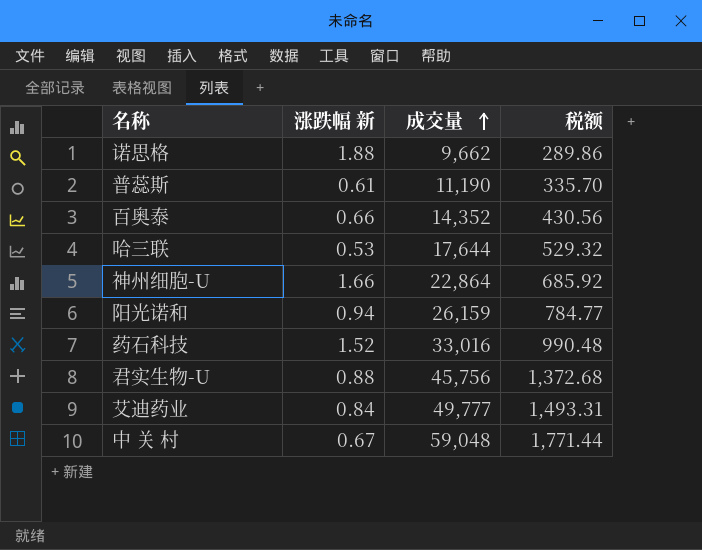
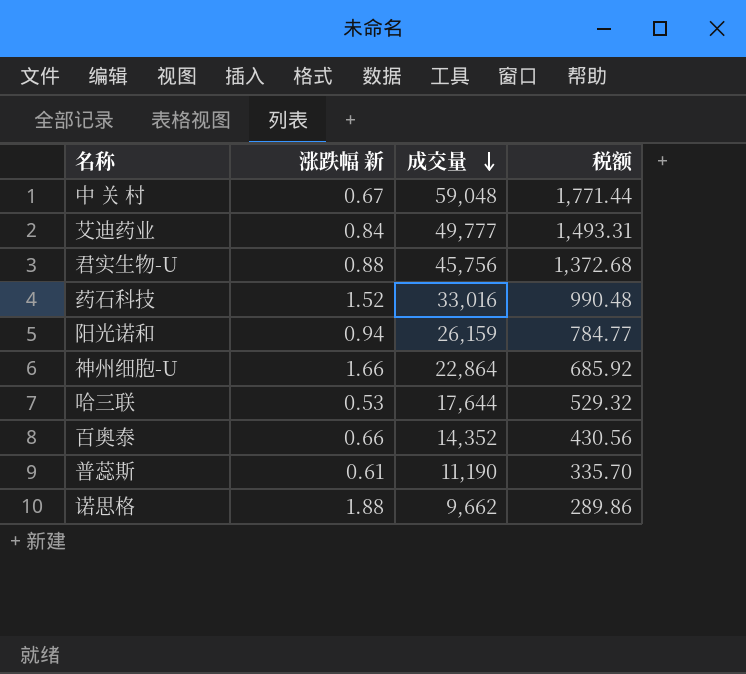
row order: 成交量 ascending -> 成交量 descending

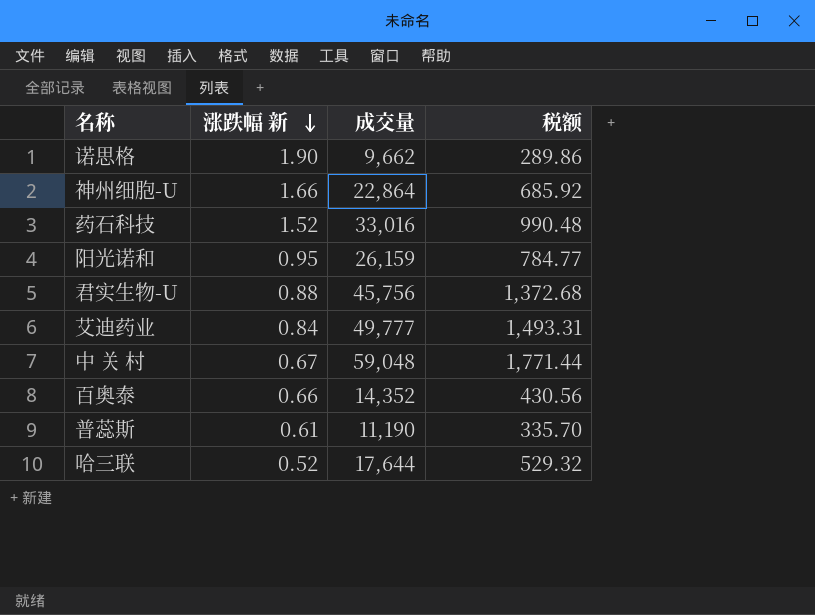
row order: 成交量 descending -> 涨跌幅 新 descending
诺思格 | 涨跌幅 新: 1.88 -> 1.90
阳光诺和 | 涨跌幅 新: 0.94 -> 0.95
哈三联 | 涨跌幅 新: 0.53 -> 0.52

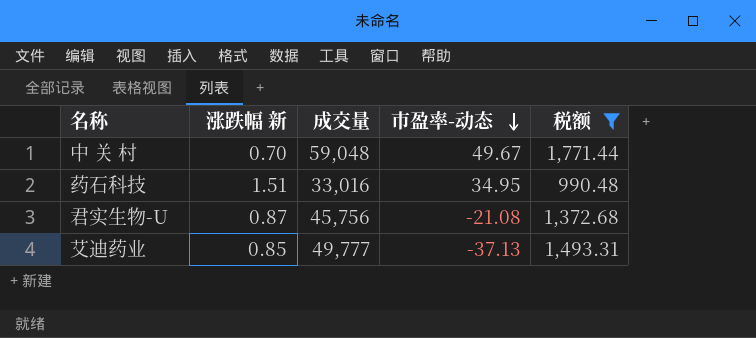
filter: none -> 税额 >= 990.48
row order: 涨跌幅 新 descending -> 市盈率-动态 descending
column 市盈率-动态 | position: none -> 4
中 关 村 | 涨跌幅 新: 0.67 -> 0.70
药石科技 | 涨跌幅 新: 1.52 -> 1.51
君实生物-U | 涨跌幅 新: 0.88 -> 0.87
艾迪药业 | 涨跌幅 新: 0.84 -> 0.85

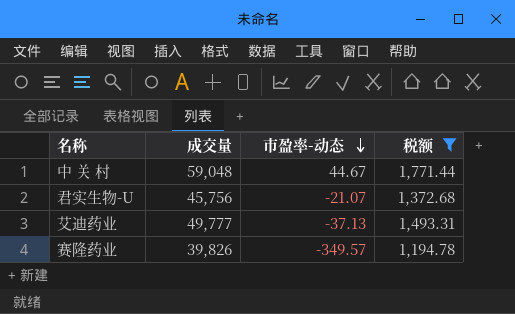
column 涨跌幅 新 | position: 2 -> none
row 药石科技: 1.51 | 33,016 | 34.95 | 990.48 -> none
中 关 村 | 市盈率-动态: 49.67 -> 44.67
君实生物-U | 市盈率-动态: -21.08 -> -21.07
row 赛隆药业: none -> 39,826 | -349.57 | 1,194.78

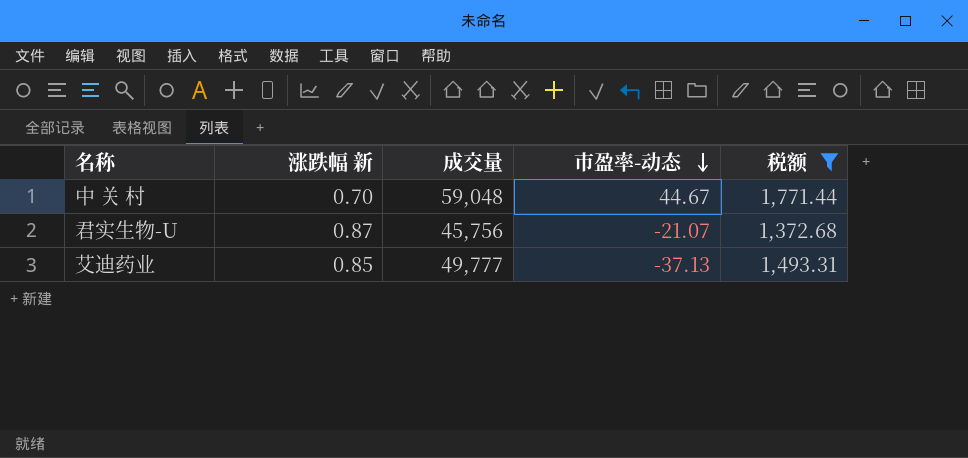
column 涨跌幅 新 | position: none -> 2
row 赛隆药业: 39,826 | -349.57 | 1,194.78 -> none

